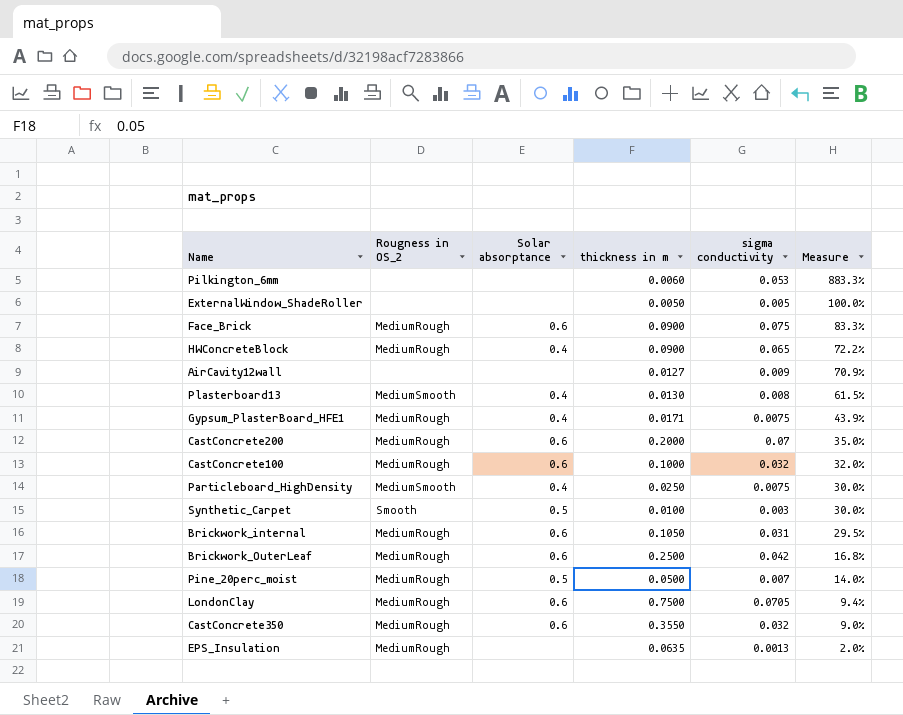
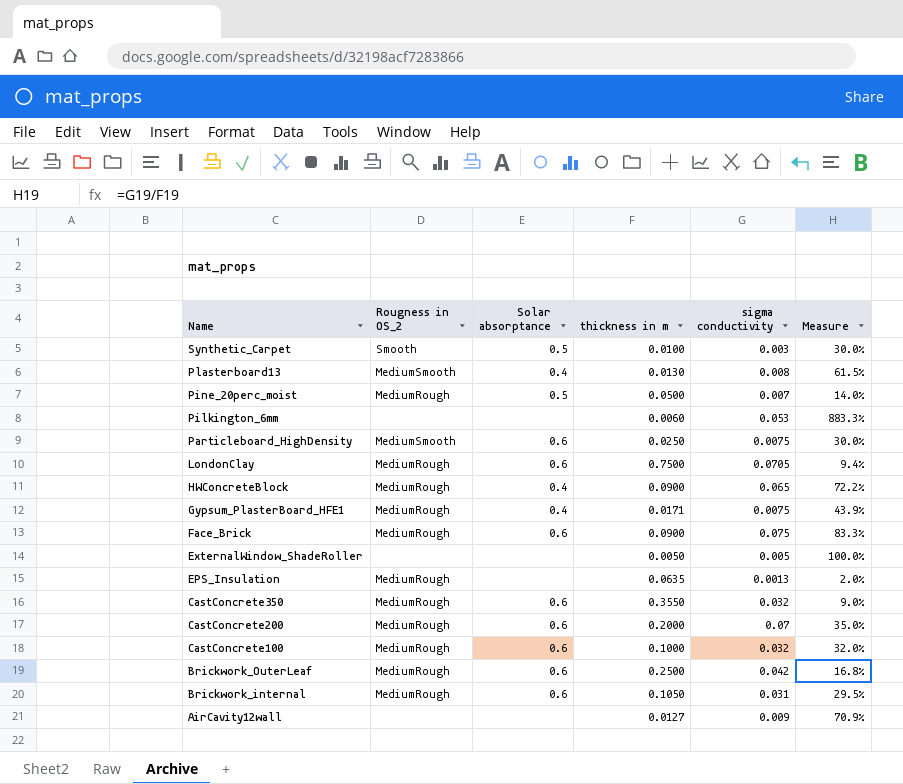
row order: Measure descending -> Name descending
Particleboard_HighDensity | Solar absorptance: 0.4 -> 0.6

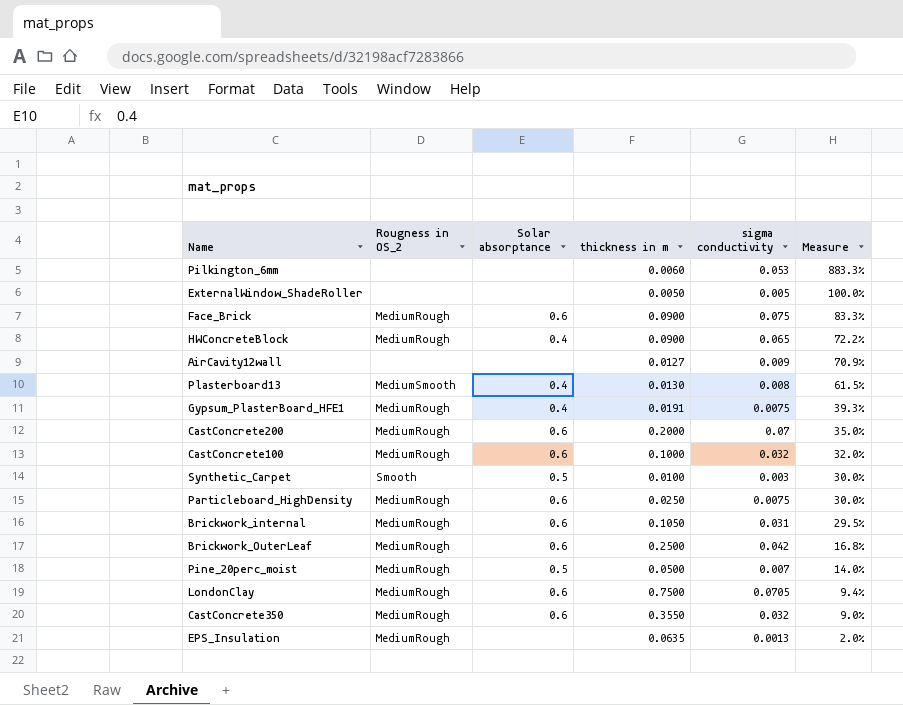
row order: Name descending -> Measure descending
Gypsum_PlasterBoard_HFE1 | thickness in m: 0.0171 -> 0.0191
Gypsum_PlasterBoard_HFE1 | Measure: 43.9% -> 39.3%
Particleboard_HighDensity | Rougness in OS_2: MediumSmooth -> MediumRough

